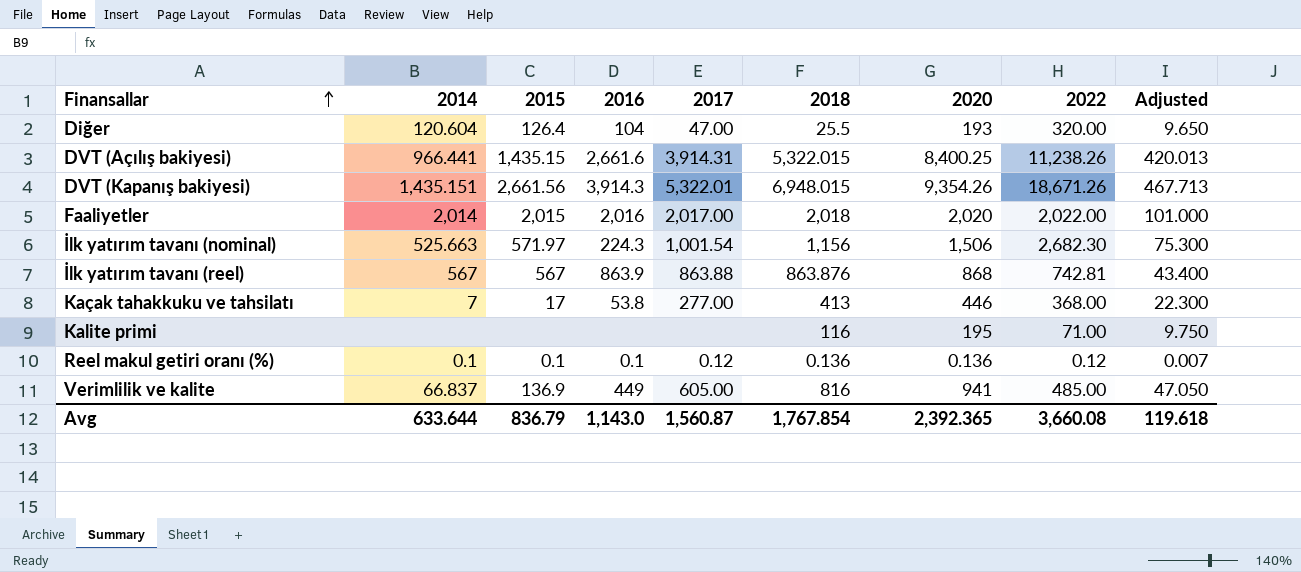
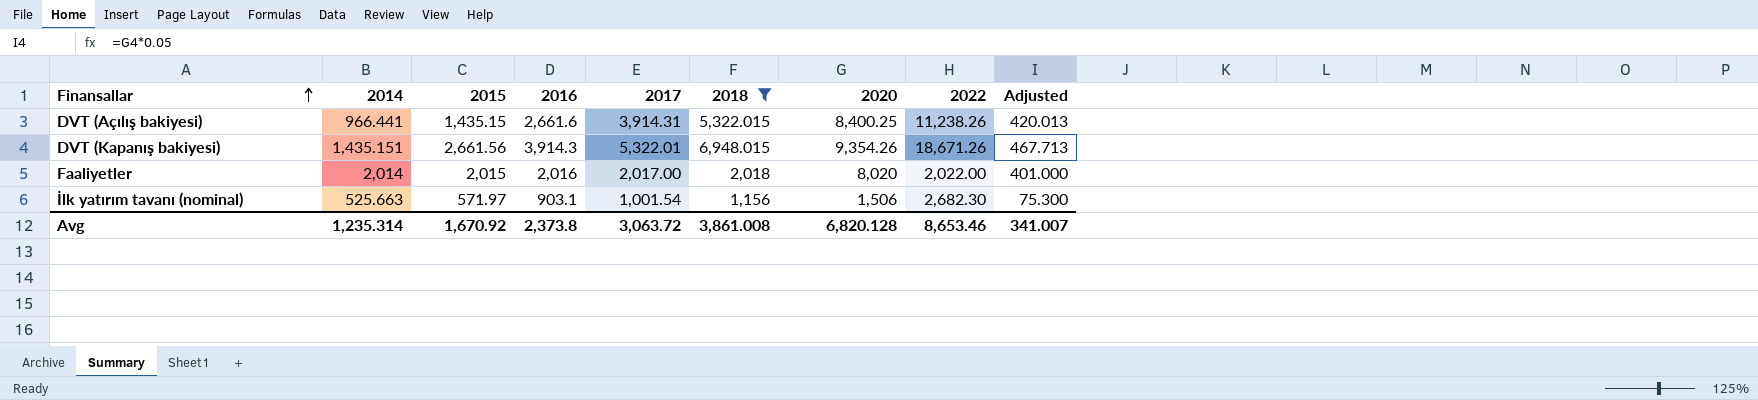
filter: none -> 2018 >= 1,156
Faaliyetler | 2020: 2,020 -> 8,020
Faaliyetler | Adjusted: 101.000 -> 401.000
İlk yatırım tavanı (nominal) | 2016: 224.3 -> 903.1
Avg | 2014: 633.644 -> 1,235.314
Avg | 2015: 836.79 -> 1,670.92
Avg | 2016: 1,143.0 -> 2,373.8
Avg | 2017: 1,560.87 -> 3,063.72
Avg | 2018: 1,767.854 -> 3,861.008
Avg | 2020: 2,392.365 -> 6,820.128
Avg | 2022: 3,660.08 -> 8,653.46
Avg | Adjusted: 119.618 -> 341.007

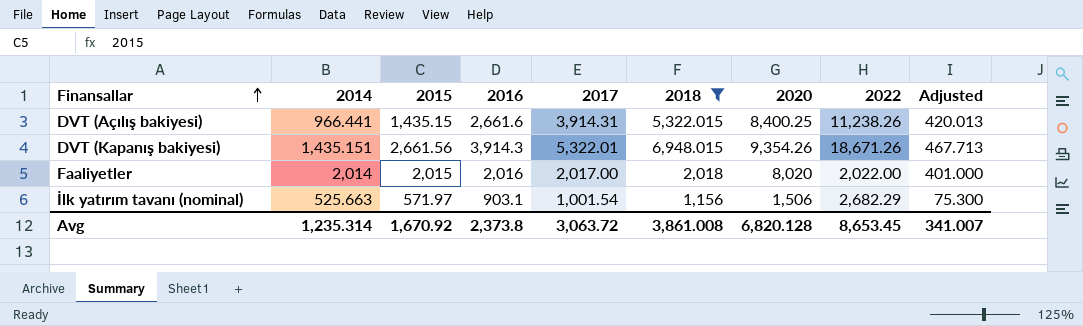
İlk yatırım tavanı (nominal) | 2022: 2,682.30 -> 2,682.29
Avg | 2022: 8,653.46 -> 8,653.45

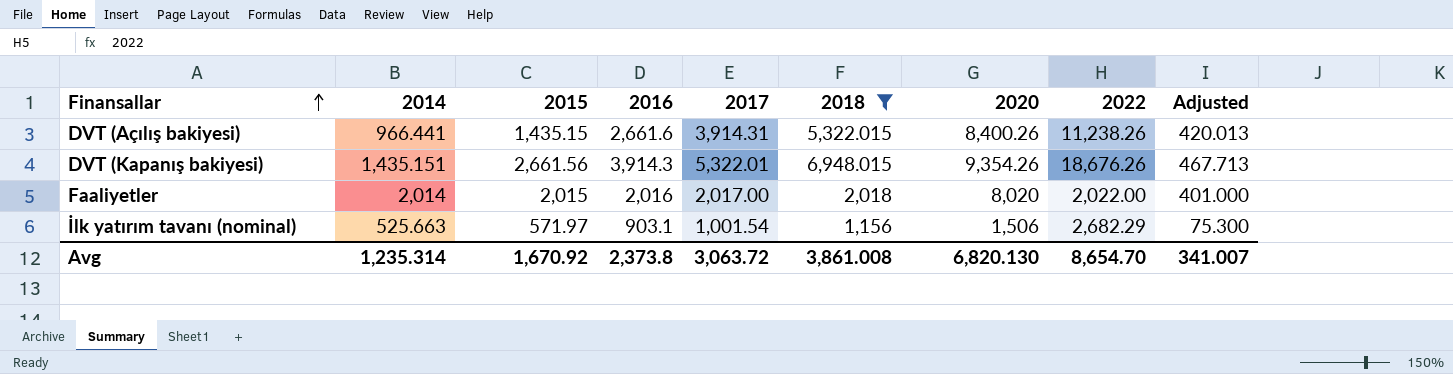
DVT (Açılış bakiyesi) | 2020: 8,400.25 -> 8,400.26
DVT (Kapanış bakiyesi) | 2022: 18,671.26 -> 18,676.26
Avg | 2020: 6,820.128 -> 6,820.130
Avg | 2022: 8,653.45 -> 8,654.70

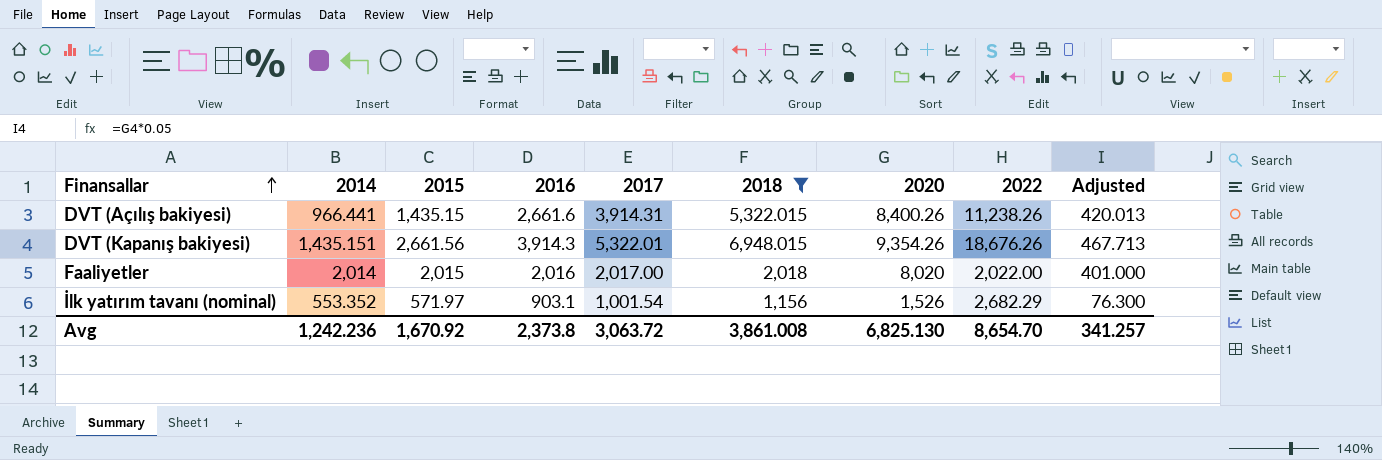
İlk yatırım tavanı (nominal) | 2014: 525.663 -> 553.352
İlk yatırım tavanı (nominal) | 2020: 1,506 -> 1,526
İlk yatırım tavanı (nominal) | Adjusted: 75.300 -> 76.300
Avg | 2014: 1,235.314 -> 1,242.236
Avg | 2020: 6,820.130 -> 6,825.130
Avg | Adjusted: 341.007 -> 341.257

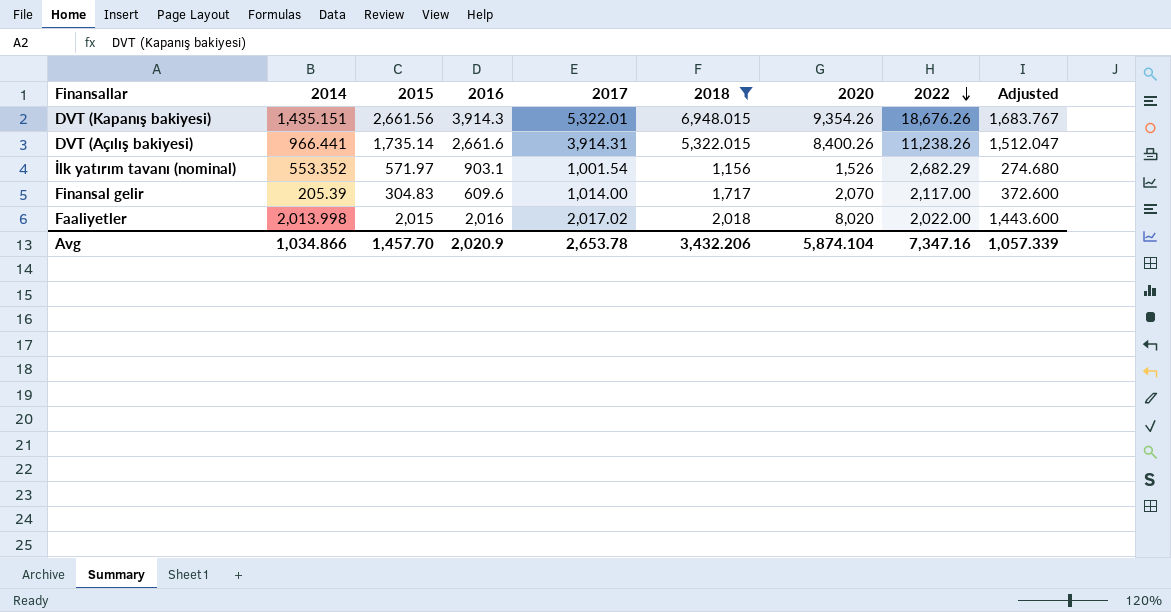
row order: Finansallar ascending -> 2022 descending
column Adjusted | formula: [2020] * 0.05 -> [2020] * 0.18
DVT (Açılış bakiyesi) | 2015: 1,435.15 -> 1,735.14
row Finansal gelir: none -> 205.39 | 304.83 | 609.6 | 1,014.00 | 1,717 | 2,070 | 2,117.00 | 372.600
Faaliyetler | 2014: 2,014 -> 2,013.998
Faaliyetler | 2017: 2,017.00 -> 2,017.02
Avg | 2014: 1,242.236 -> 1,034.866
Avg | 2015: 1,670.92 -> 1,457.70
Avg | 2016: 2,373.8 -> 2,020.9
Avg | 2017: 3,063.72 -> 2,653.78
Avg | 2018: 3,861.008 -> 3,432.206
Avg | 2020: 6,825.130 -> 5,874.104
Avg | 2022: 8,654.70 -> 7,347.16
Avg | Adjusted: 341.257 -> 1,057.339

